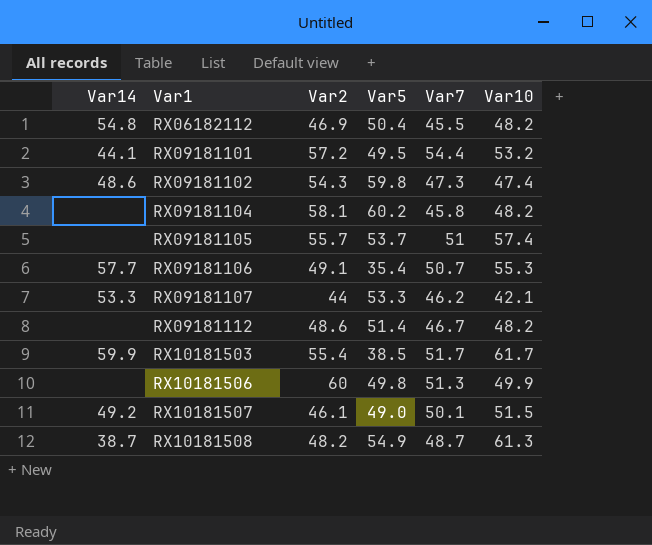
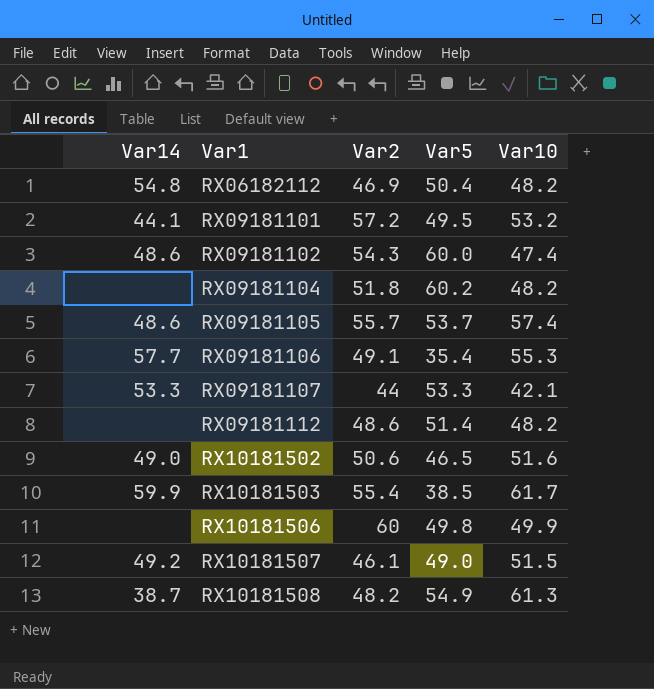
column Var7 | position: 5 -> none
RX09181102 | Var5: 59.8 -> 60.0
RX09181104 | Var2: 58.1 -> 51.8
RX09181105 | Var14: none -> 48.6
row RX10181502: none -> 49.0 | 50.6 | 46.5 | 51.6

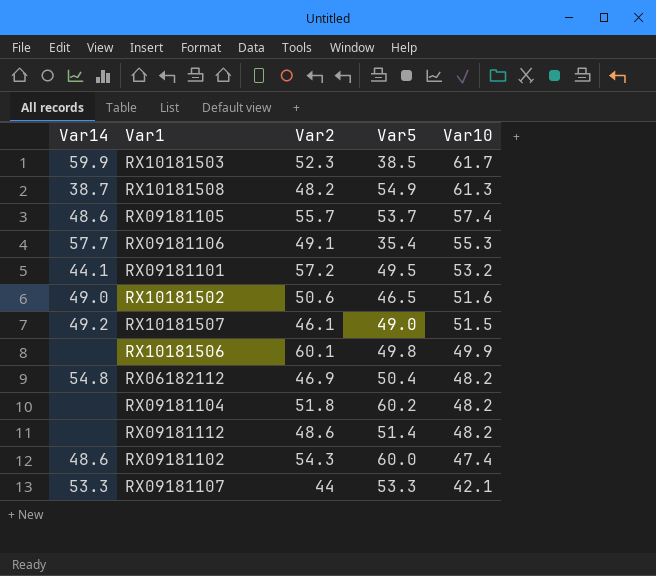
row order: Var1 ascending -> Var10 descending
RX10181503 | Var2: 55.4 -> 52.3
RX10181506 | Var2: 60 -> 60.1

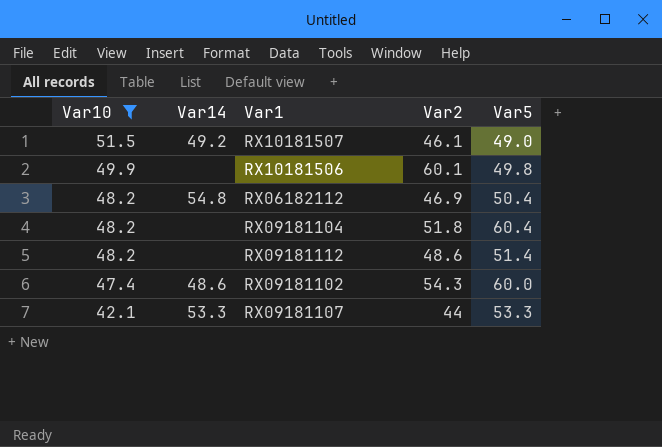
filter: none -> Var10 <= 51.5
column Var10 | position: 5 -> 1
RX09181104 | Var5: 60.2 -> 60.4

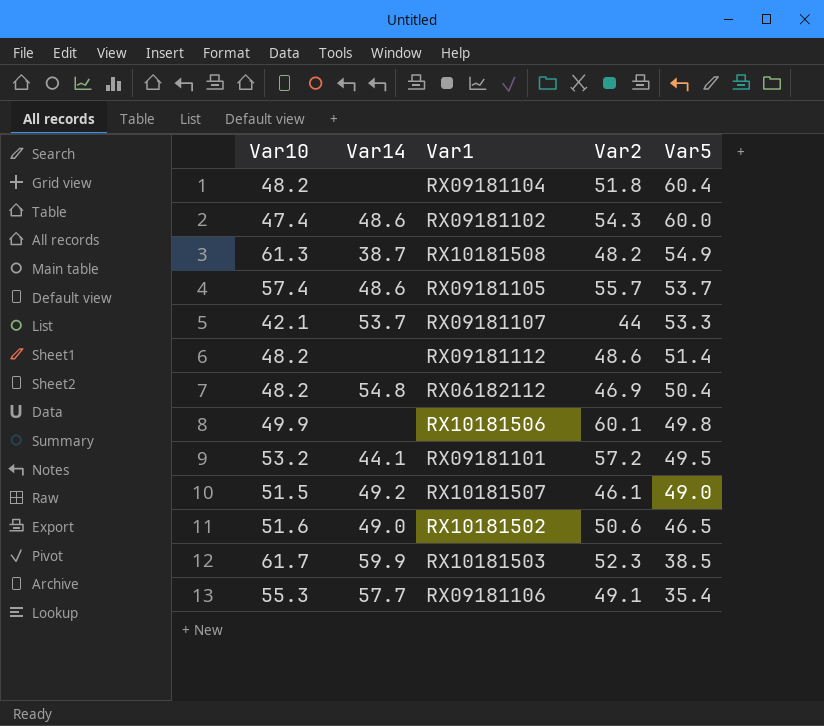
filter: Var10 <= 51.5 -> none
row order: Var10 descending -> Var5 descending
RX09181107 | Var14: 53.3 -> 53.7

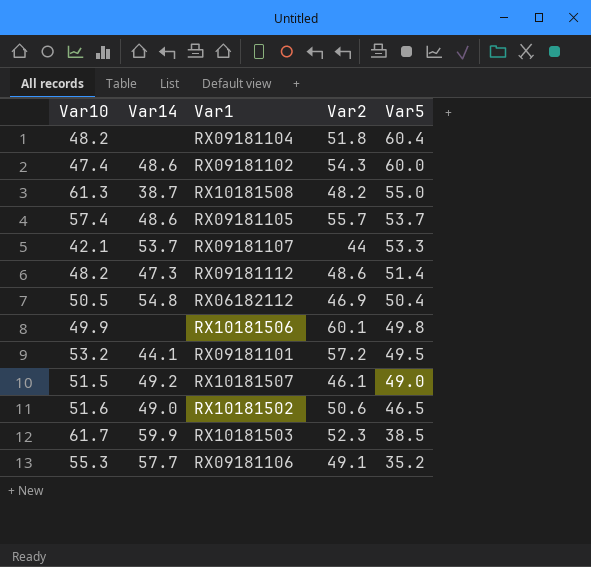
RX10181508 | Var5: 54.9 -> 55.0
RX09181112 | Var14: none -> 47.3
RX06182112 | Var10: 48.2 -> 50.5
RX09181106 | Var5: 35.4 -> 35.2

